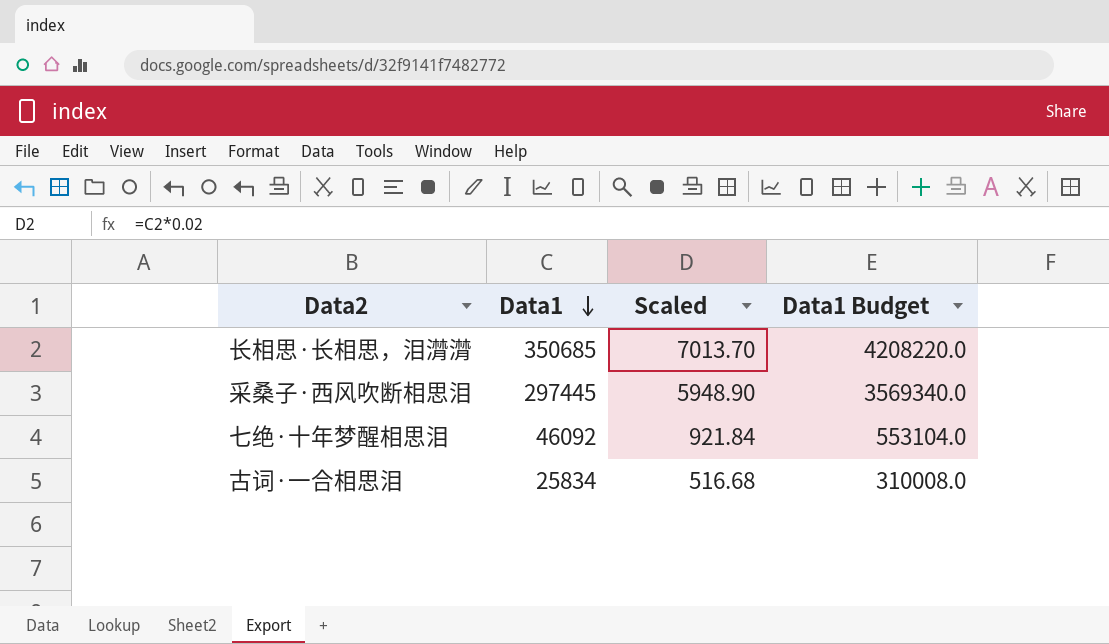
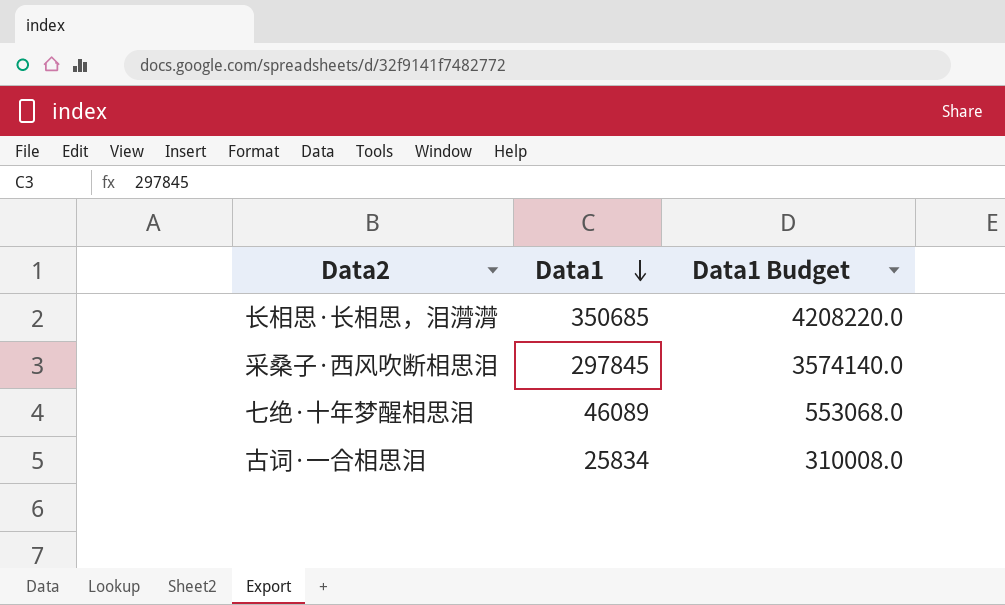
column Scaled | formula: [Data1] * 0.02 -> none
采桑子·西风吹断相思泪 | Data1: 297445 -> 297845
采桑子·西风吹断相思泪 | Data1 Budget: 3569340.0 -> 3574140.0
七绝·十年梦醒相思泪 | Data1: 46092 -> 46089
七绝·十年梦醒相思泪 | Data1 Budget: 553104.0 -> 553068.0

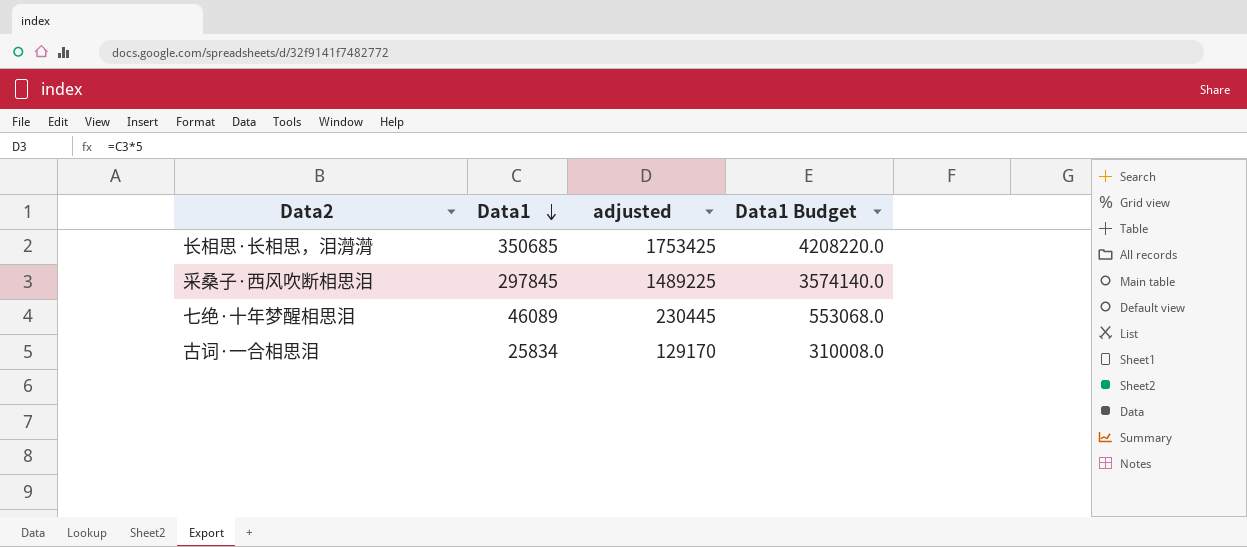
column adjusted | formula: none -> [Data1] * 5

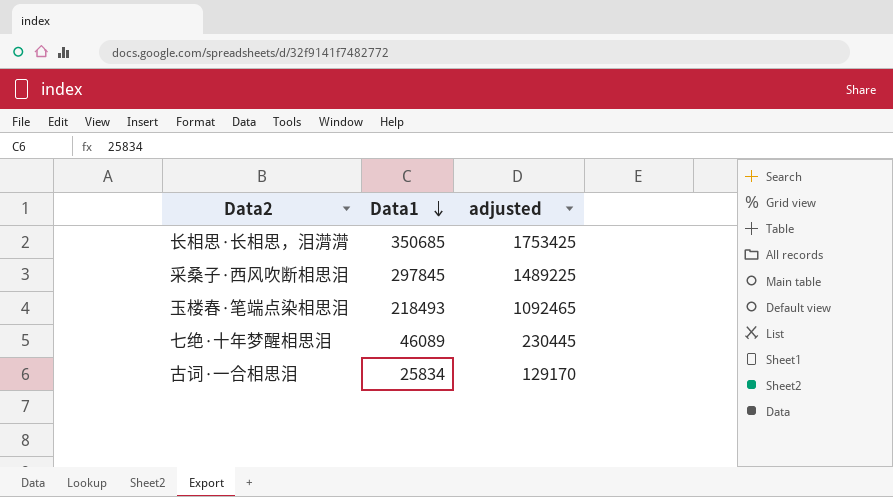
column Data1 Budget | formula: [Data1] * 12 -> none
row 玉楼春·笔端点染相思泪: none -> 218493 | 1092465

